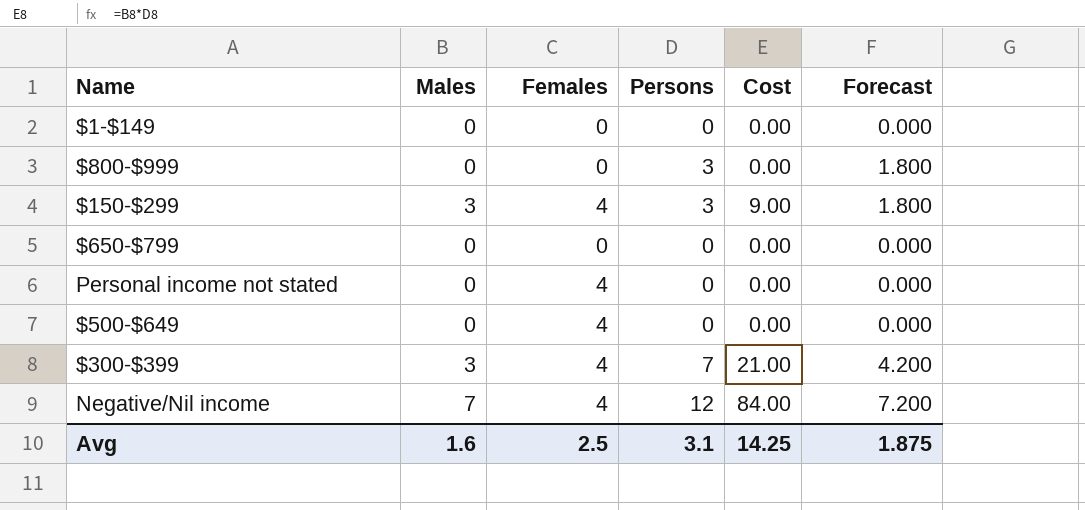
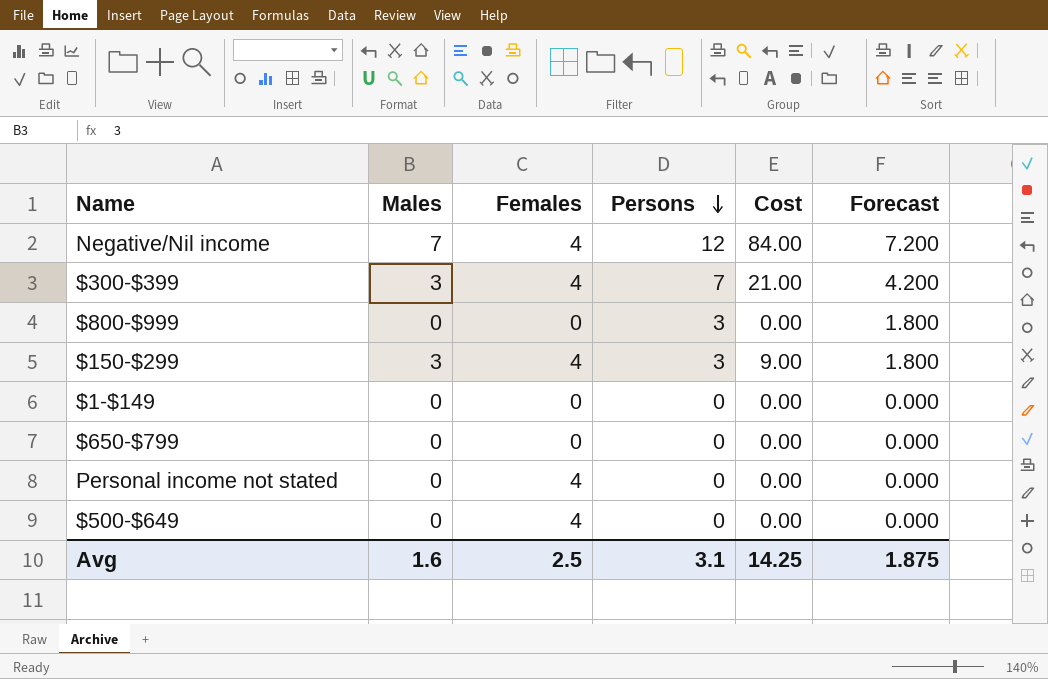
row order: none -> Persons descending

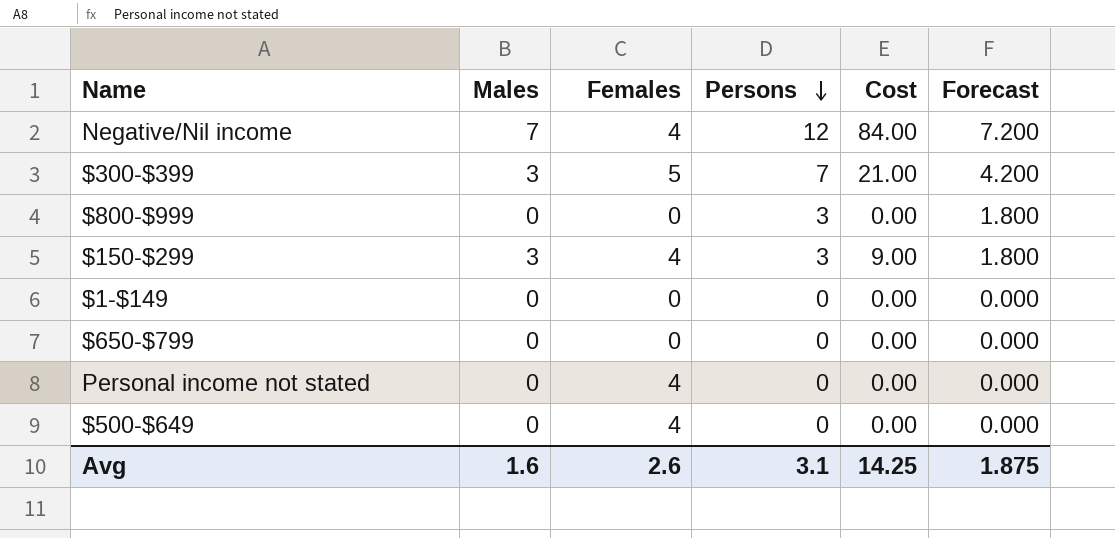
$300-$399 | Females: 4 -> 5
Avg | Females: 2.5 -> 2.6

